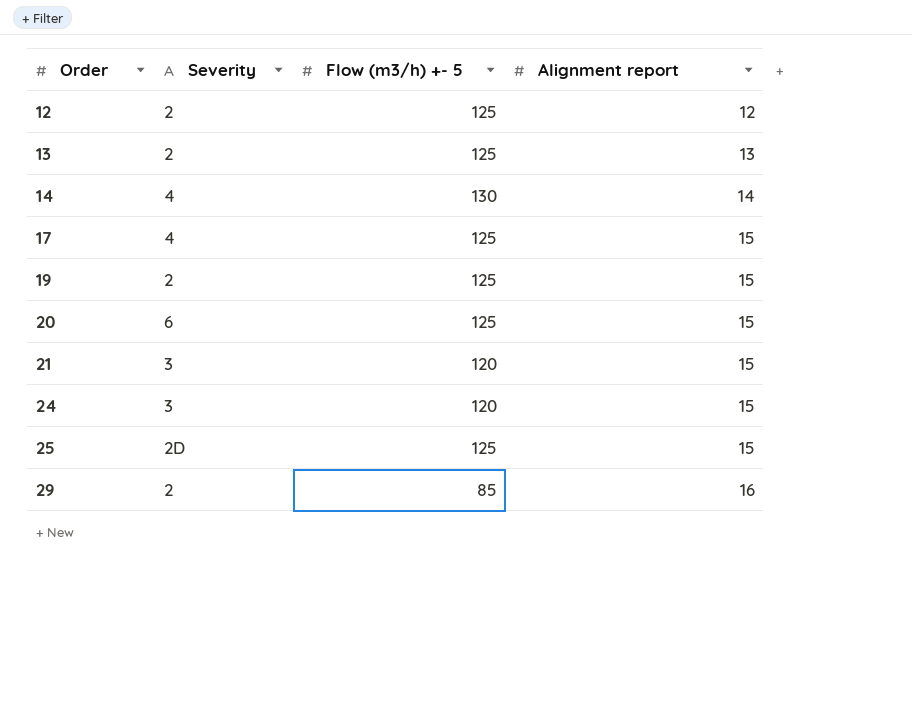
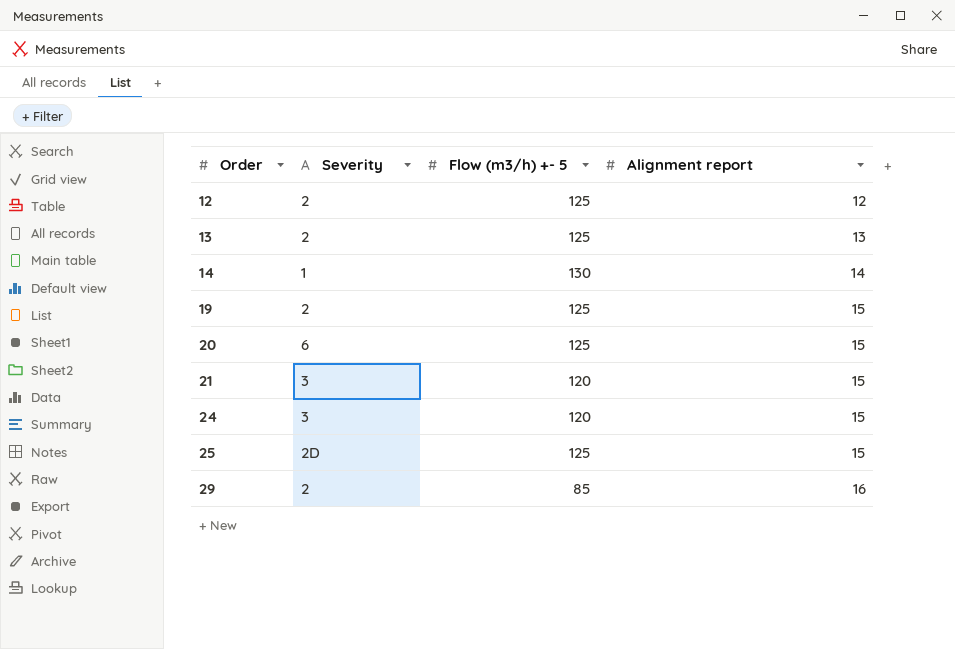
row 17: 4 | 125 | 15 -> none
14 | Severity: 4 -> 1

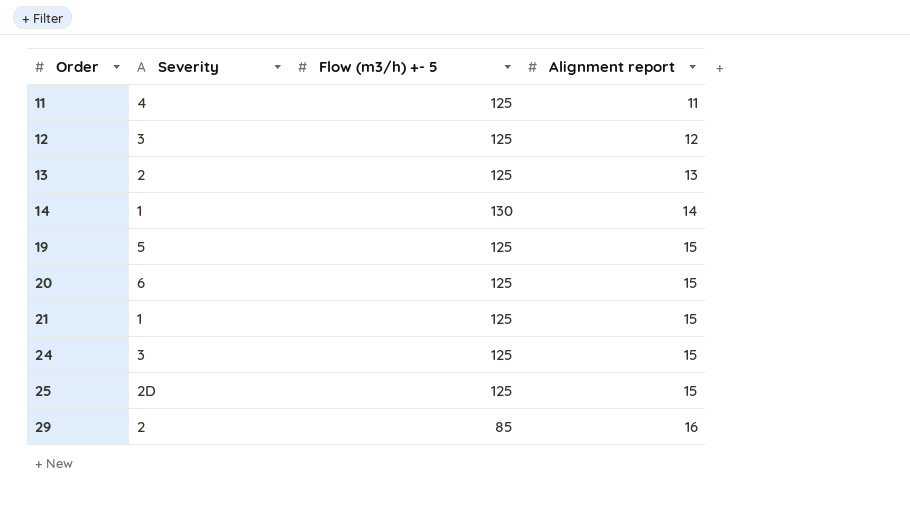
row 11: none -> 4 | 125 | 11
12 | Severity: 2 -> 3
19 | Severity: 2 -> 5
21 | Severity: 3 -> 1
21 | Flow (m3/h) +- 5: 120 -> 125
24 | Flow (m3/h) +- 5: 120 -> 125

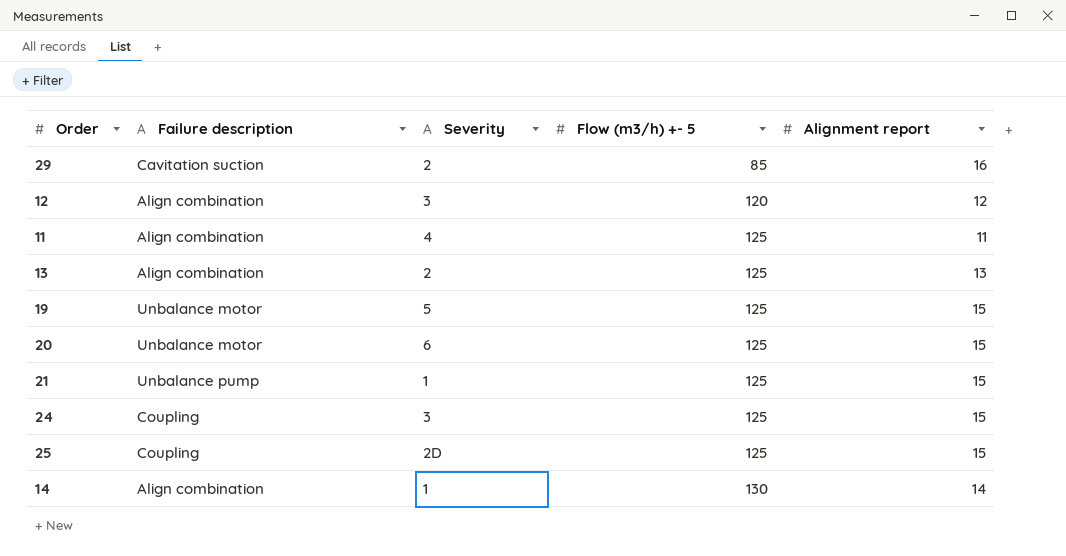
row order: Order ascending -> Flow (m3/h) +- 5 ascending
column Failure description | position: none -> 2
12 | Flow (m3/h) +- 5: 125 -> 120

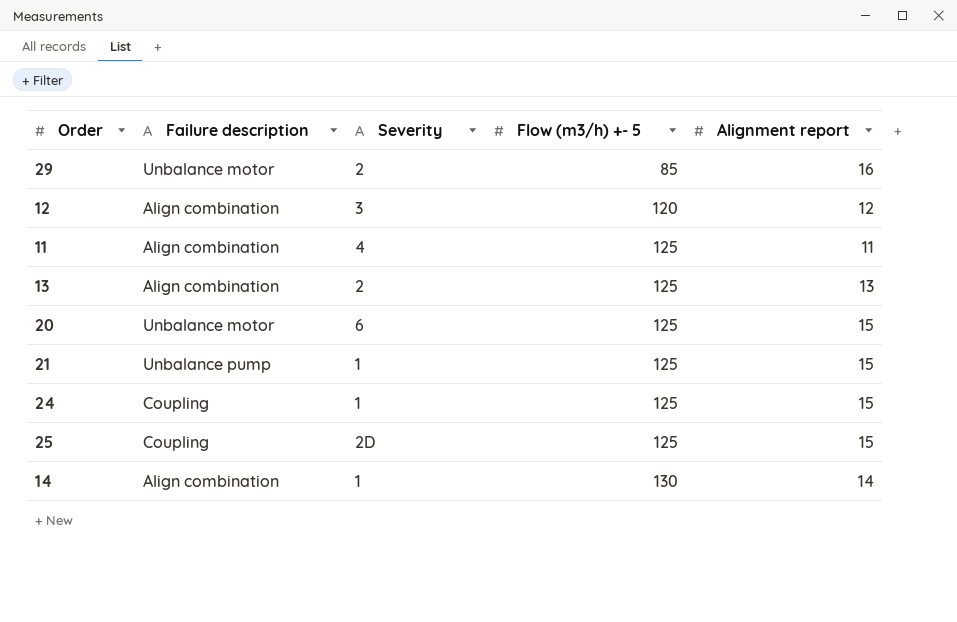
row 19: Unbalance motor | 5 | 125 | 15 -> none
29 | Failure description: Cavitation suction -> Unbalance motor
24 | Severity: 3 -> 1

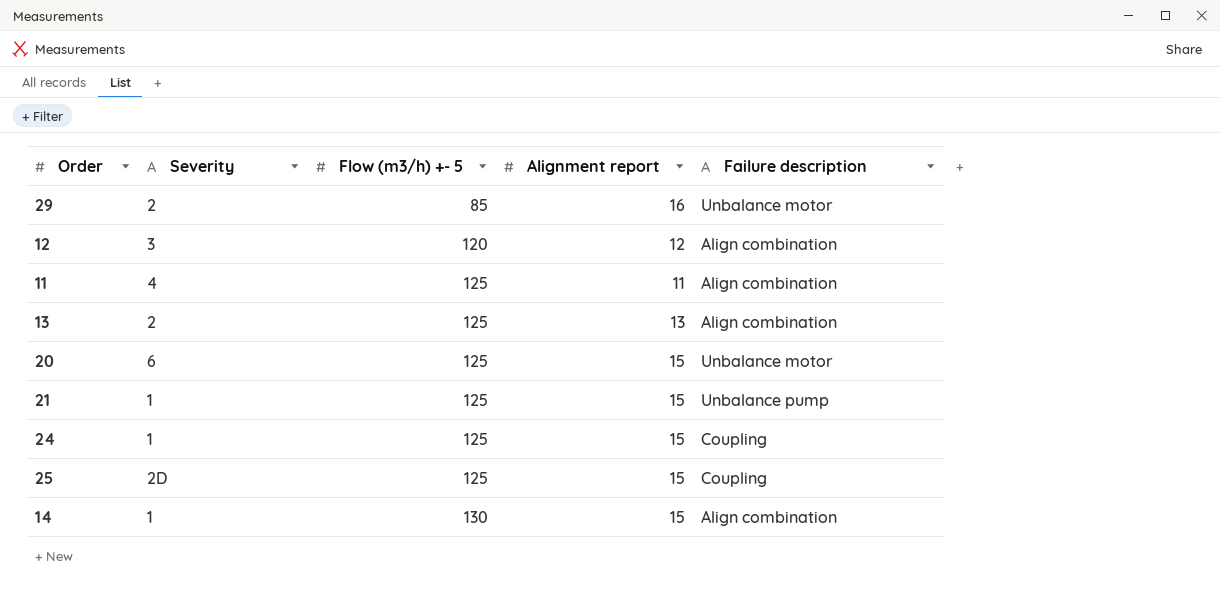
column Failure description | position: 2 -> 5
14 | Alignment report: 14 -> 15

